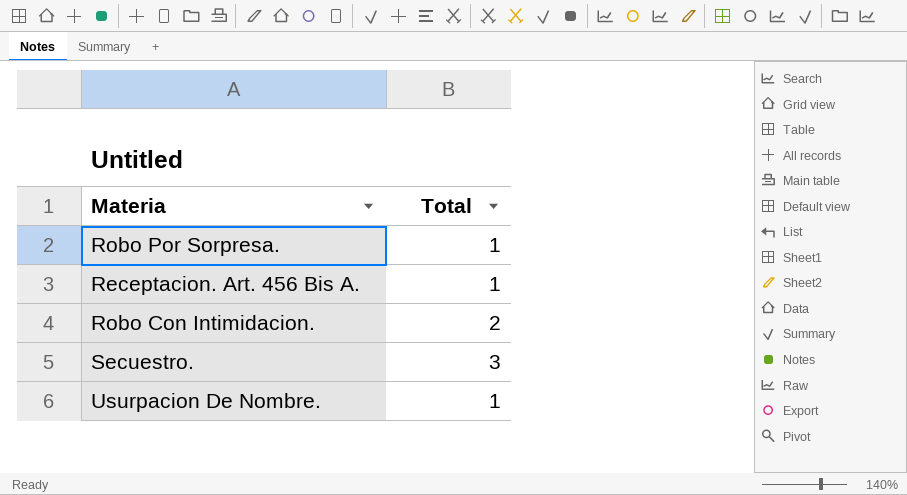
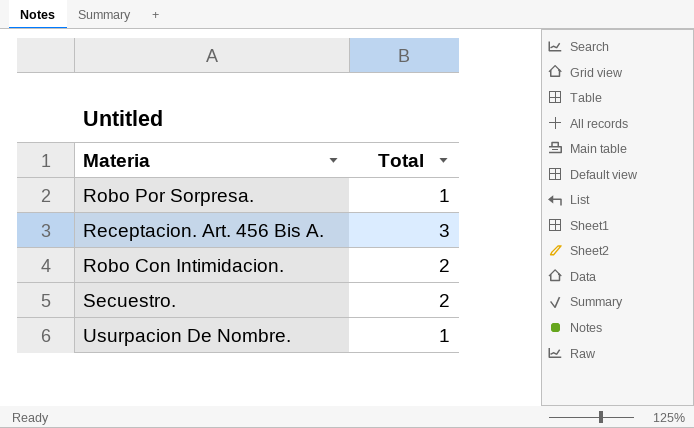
Receptacion. Art. 456 Bis A. | Total: 1 -> 3
Secuestro. | Total: 3 -> 2

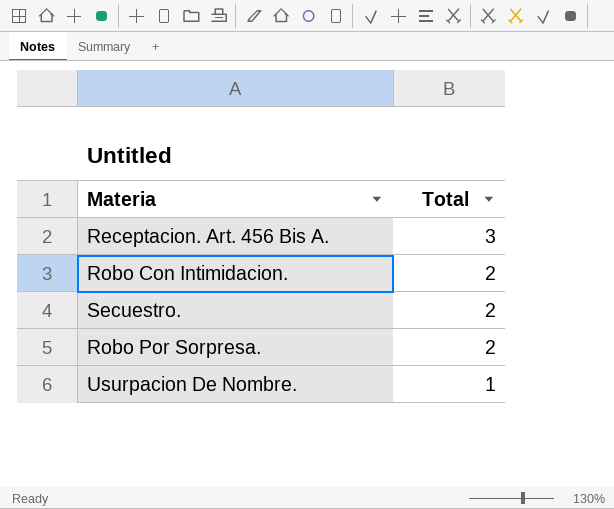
row order: none -> Total descending
Robo Por Sorpresa. | Total: 1 -> 2

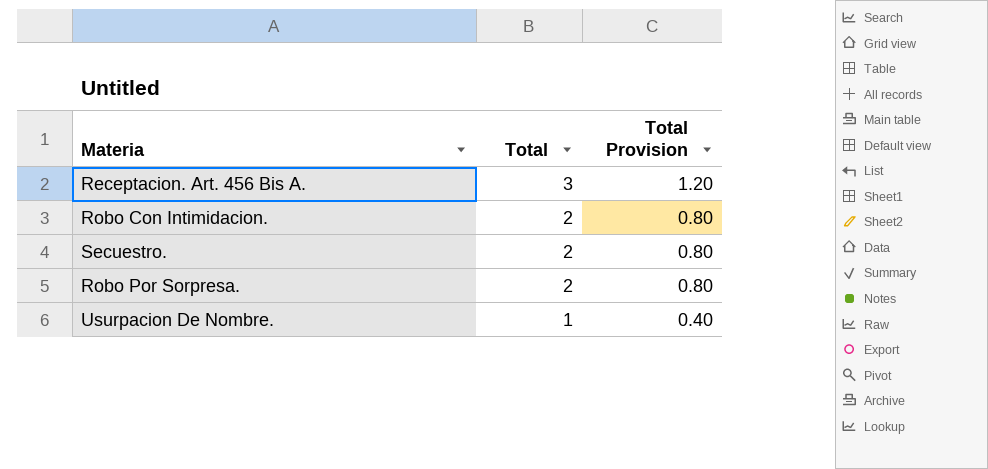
column Total Provision | formula: none -> [Total] * 0.4

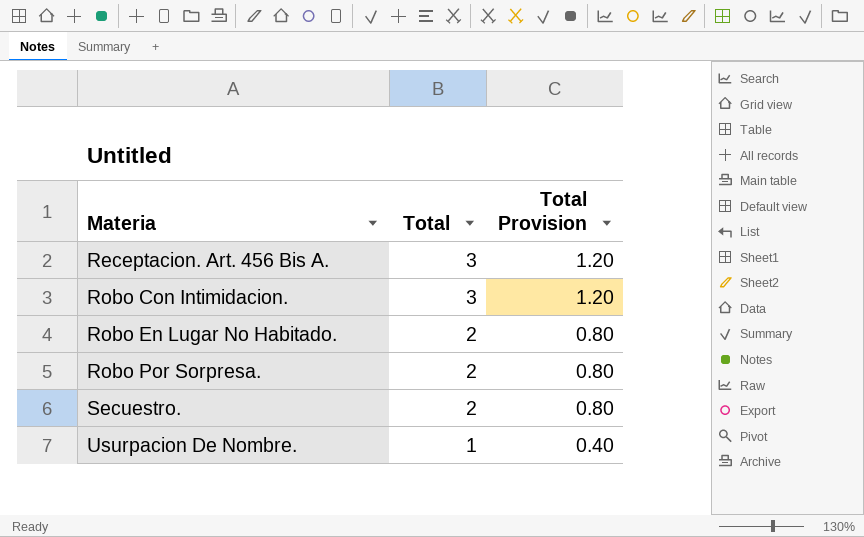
row order: Total descending -> Materia ascending
Robo Con Intimidacion. | Total: 2 -> 3
Robo Con Intimidacion. | Total Provision: 0.80 -> 1.20
row Robo En Lugar No Habitado.: none -> 2 | 0.80

